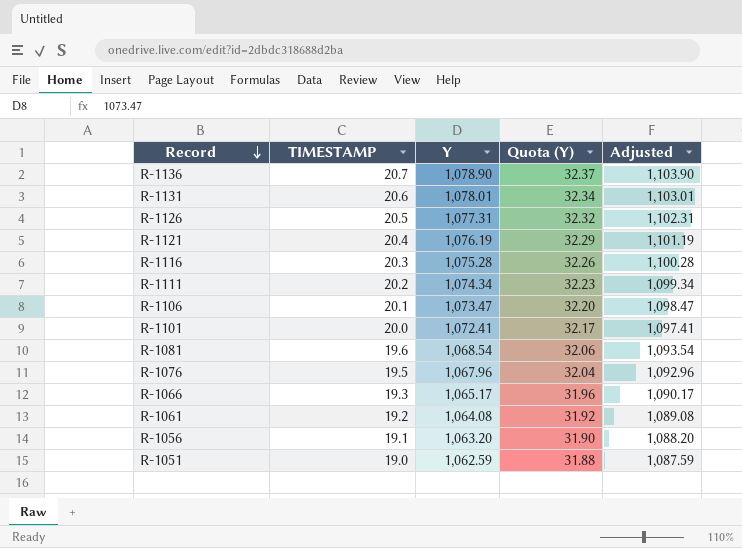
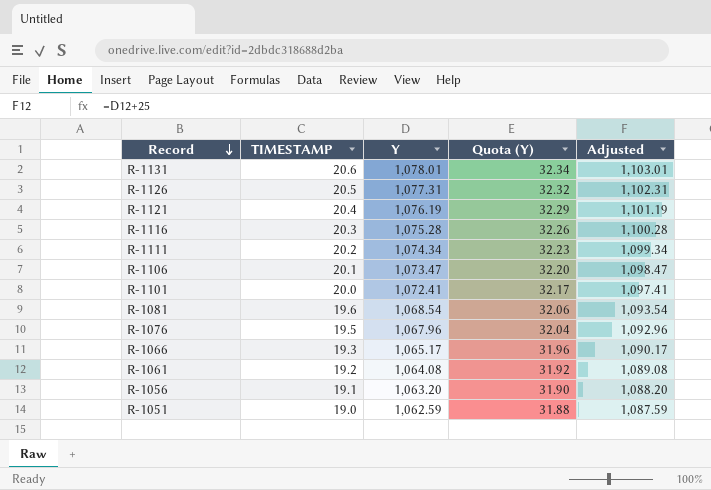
row R-1136: 20.7 | 1,078.90 | 32.37 | 1,103.90 -> none

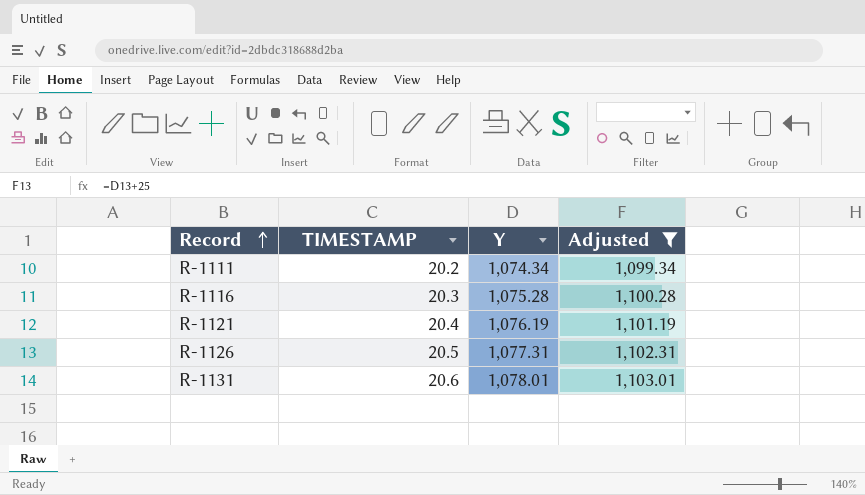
filter: none -> Adjusted >= 1,099.34
row order: Record descending -> Record ascending
column Quota (Y) | formula: [Y] * 0.03 -> none

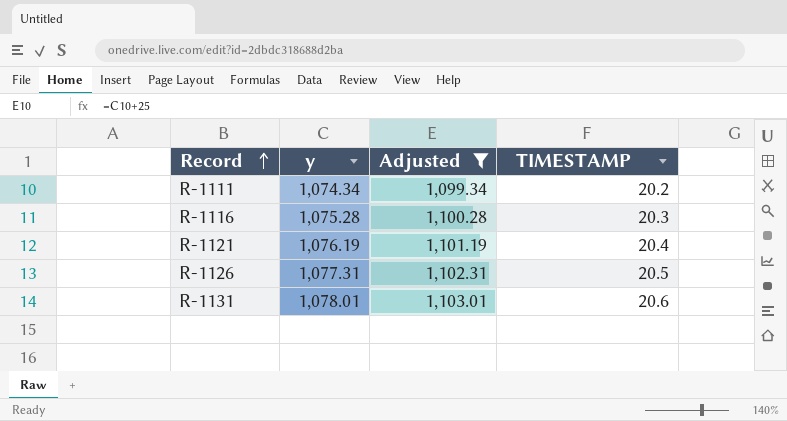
column name: Y -> y
column TIMESTAMP | position: 2 -> 4

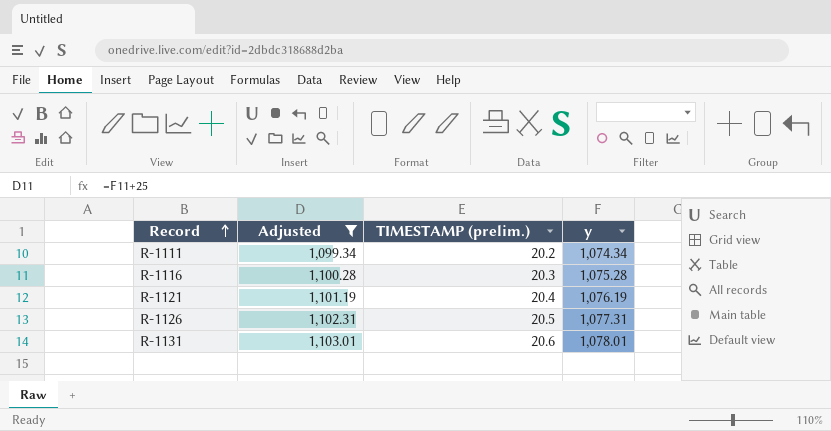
column name: TIMESTAMP -> TIMESTAMP (prelim.)
column y | position: 2 -> 4

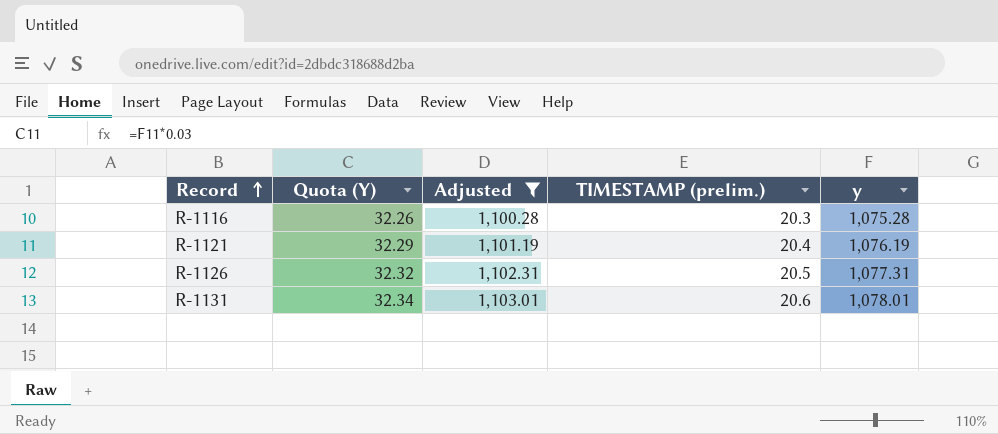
column Quota (Y) | formula: none -> [y] * 0.03
row R-1111: 1,099.34 | 20.2 | 1,074.34 -> none

